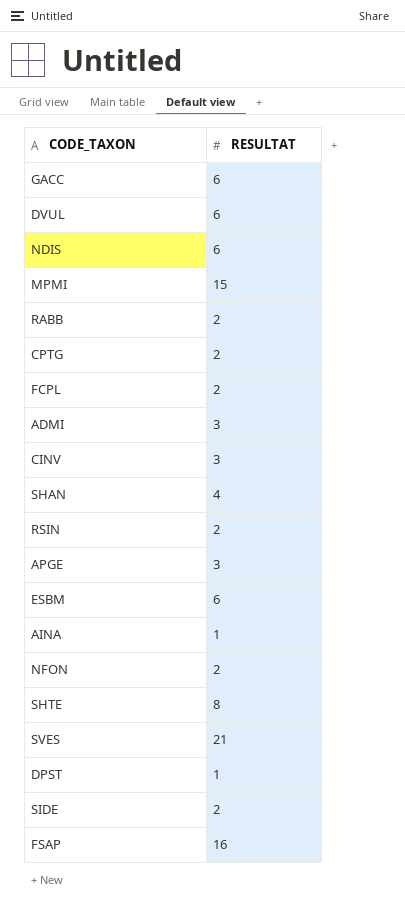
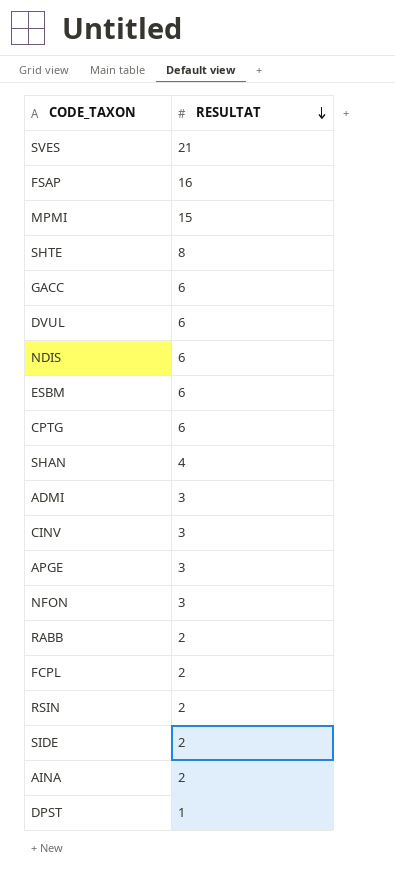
row order: none -> RESULTAT descending
CPTG | RESULTAT: 2 -> 6
NFON | RESULTAT: 2 -> 3
AINA | RESULTAT: 1 -> 2

